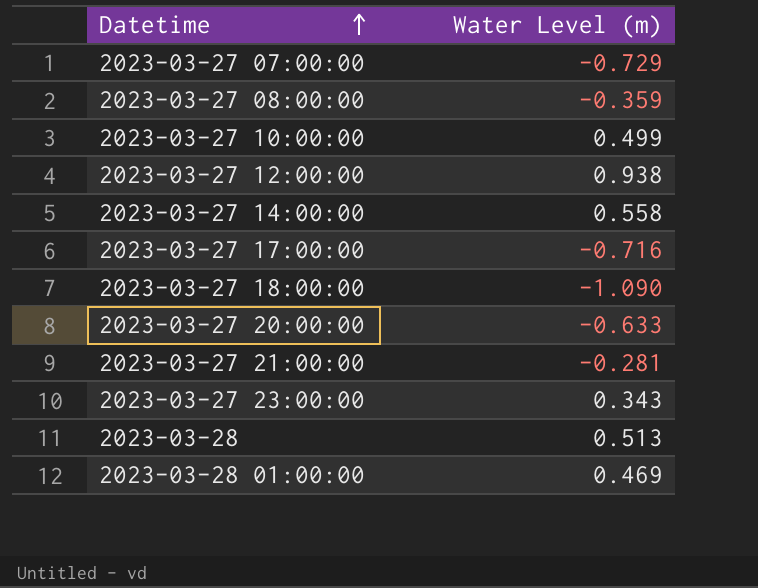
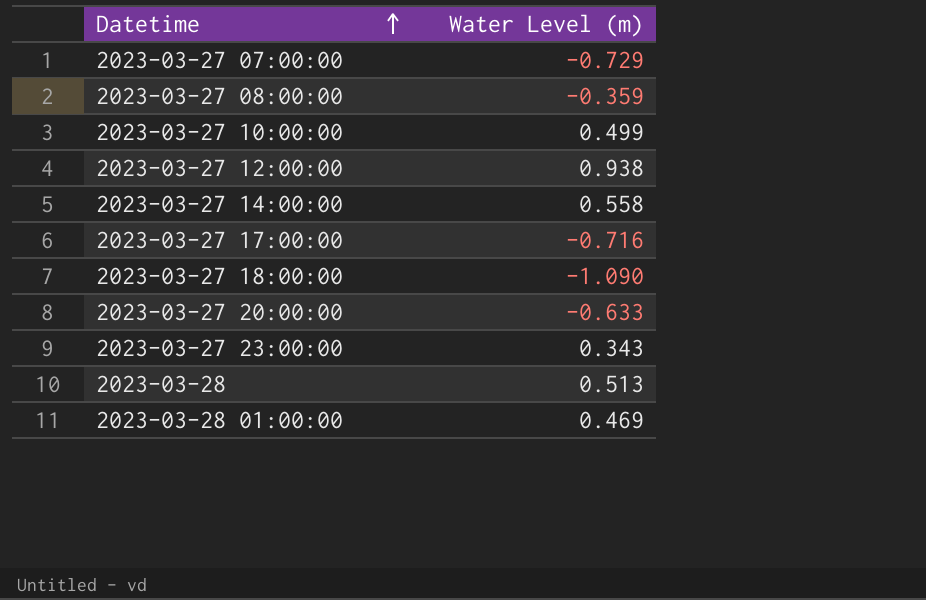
row 2023-03-27 21:00:00: -0.281 -> none

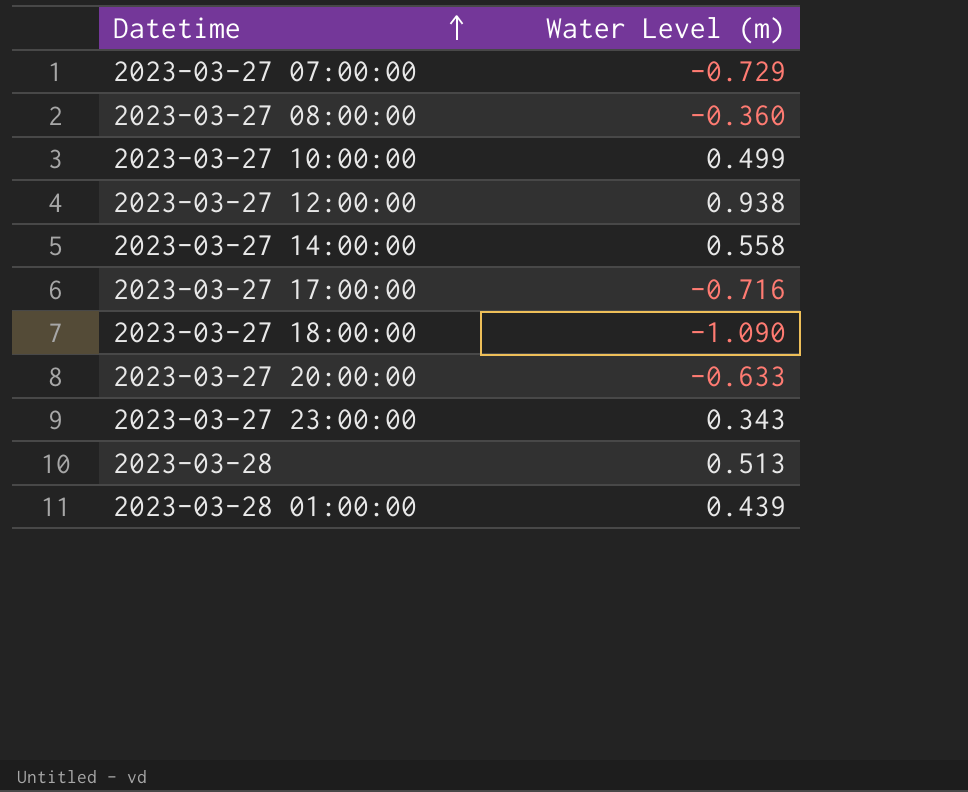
2023-03-27 08:00:00 | Water Level (m): -0.359 -> -0.360
2023-03-28 01:00:00 | Water Level (m): 0.469 -> 0.439

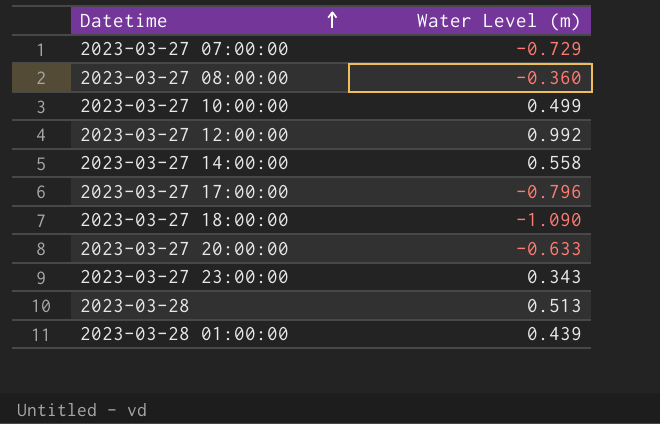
2023-03-27 12:00:00 | Water Level (m): 0.938 -> 0.992
2023-03-27 17:00:00 | Water Level (m): -0.716 -> -0.796

